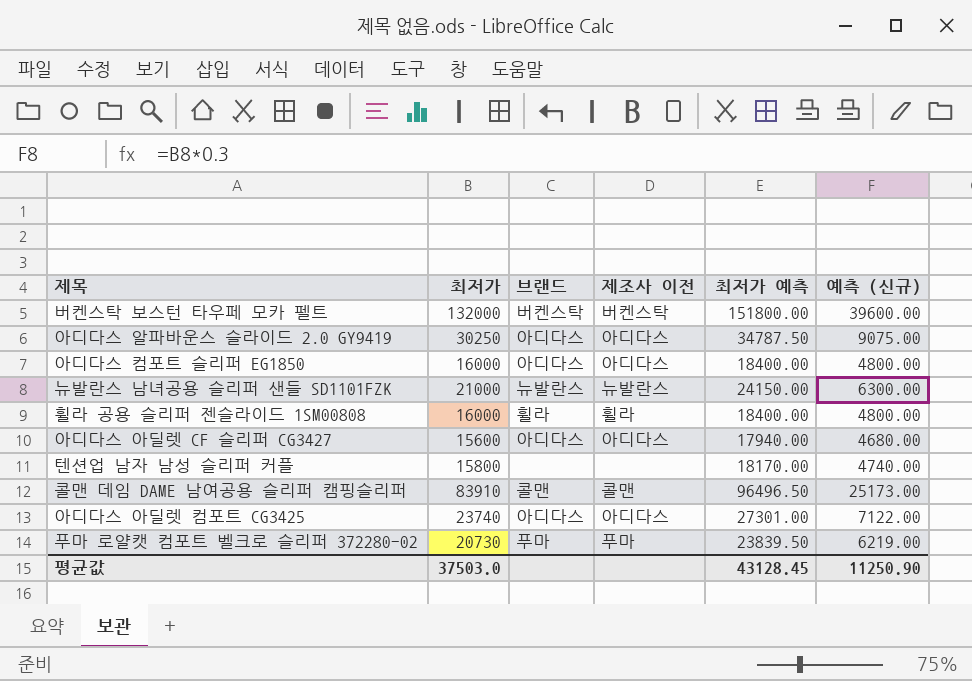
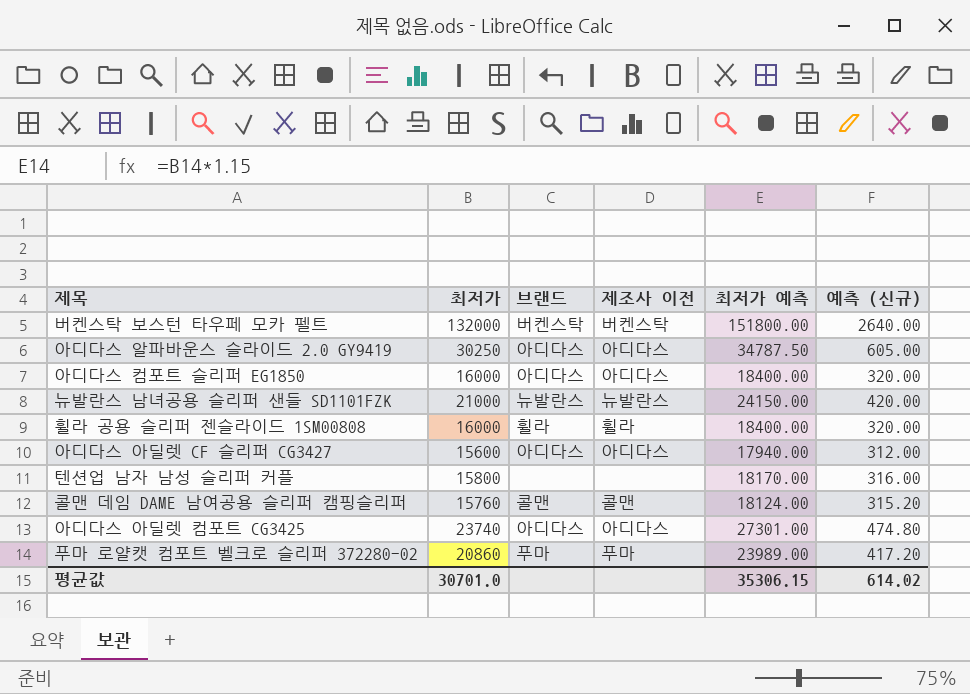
column 예측 (신규) | formula: [최저가] * 0.3 -> [최저가] * 0.02
콜맨 데임 DAME 남여공용 슬리퍼 캠핑슬리퍼 | 최저가: 83910 -> 15760
콜맨 데임 DAME 남여공용 슬리퍼 캠핑슬리퍼 | 최저가 예측: 96496.50 -> 18124.00
푸마 로얄캣 컴포트 벨크로 슬리퍼 372280-02 | 최저가: 20730 -> 20860
푸마 로얄캣 컴포트 벨크로 슬리퍼 372280-02 | 최저가 예측: 23839.50 -> 23989.00
평균값 | 최저가: 37503.0 -> 30701.0
평균값 | 최저가 예측: 43128.45 -> 35306.15
평균값 | 예측 (신규): 11250.90 -> 614.02

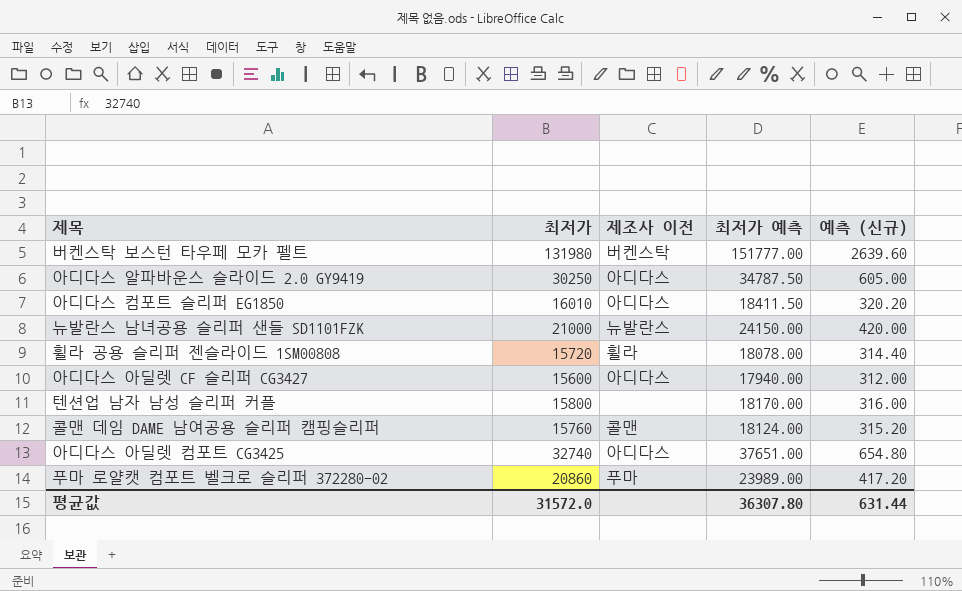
column 브랜드 | position: 3 -> none
버켄스탁 보스턴 타우페 모카 펠트 | 최저가: 132000 -> 131980
버켄스탁 보스턴 타우페 모카 펠트 | 최저가 예측: 151800.00 -> 151777.00
버켄스탁 보스턴 타우페 모카 펠트 | 예측 (신규): 2640.00 -> 2639.60
아디다스 컴포트 슬리퍼 EG1850 | 최저가: 16000 -> 16010
아디다스 컴포트 슬리퍼 EG1850 | 최저가 예측: 18400.00 -> 18411.50
아디다스 컴포트 슬리퍼 EG1850 | 예측 (신규): 320.00 -> 320.20
휠라 공용 슬리퍼 젠슬라이드 1SM00808 | 최저가: 16000 -> 15720
휠라 공용 슬리퍼 젠슬라이드 1SM00808 | 최저가 예측: 18400.00 -> 18078.00
휠라 공용 슬리퍼 젠슬라이드 1SM00808 | 예측 (신규): 320.00 -> 314.40
아디다스 아딜렛 컴포트 CG3425 | 최저가: 23740 -> 32740
아디다스 아딜렛 컴포트 CG3425 | 최저가 예측: 27301.00 -> 37651.00
아디다스 아딜렛 컴포트 CG3425 | 예측 (신규): 474.80 -> 654.80
평균값 | 최저가: 30701.0 -> 31572.0
평균값 | 최저가 예측: 35306.15 -> 36307.80
평균값 | 예측 (신규): 614.02 -> 631.44

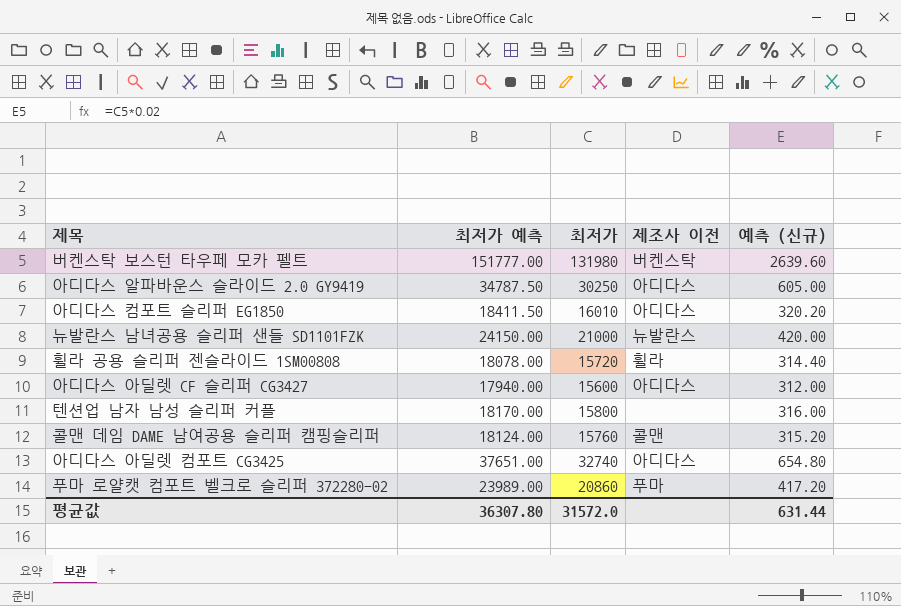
column 최저가 예측 | position: 4 -> 2

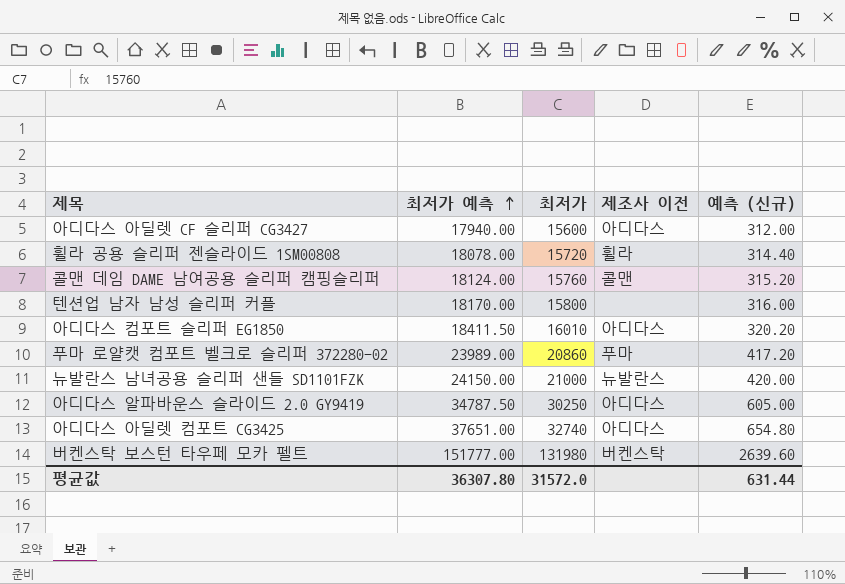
row order: none -> 최저가 예측 ascending

